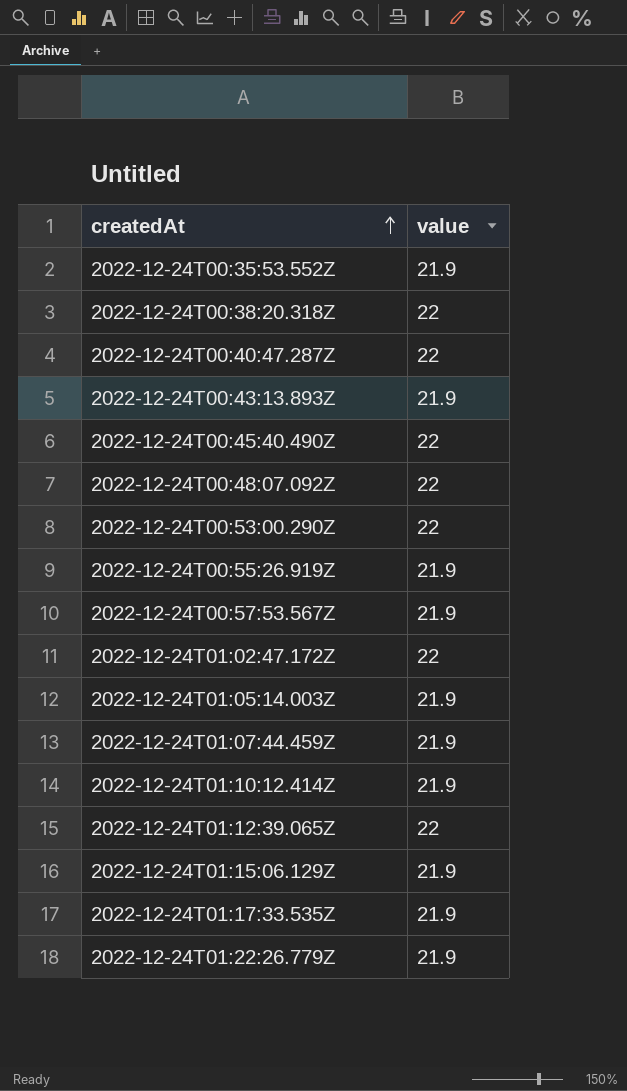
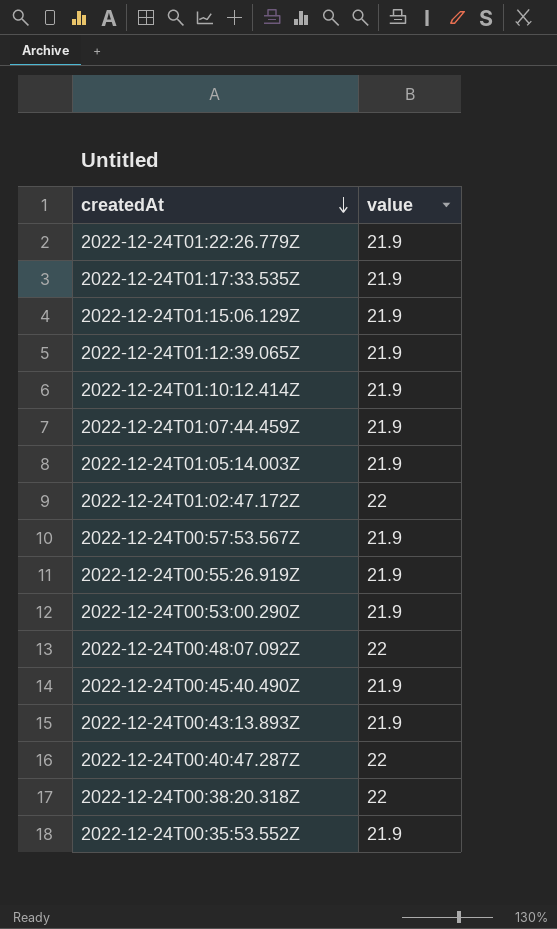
row order: createdAt ascending -> createdAt descending
2022-12-24T01:12:39.065Z | value: 22 -> 21.9
2022-12-24T00:53:00.290Z | value: 22 -> 21.9
2022-12-24T00:45:40.490Z | value: 22 -> 21.9

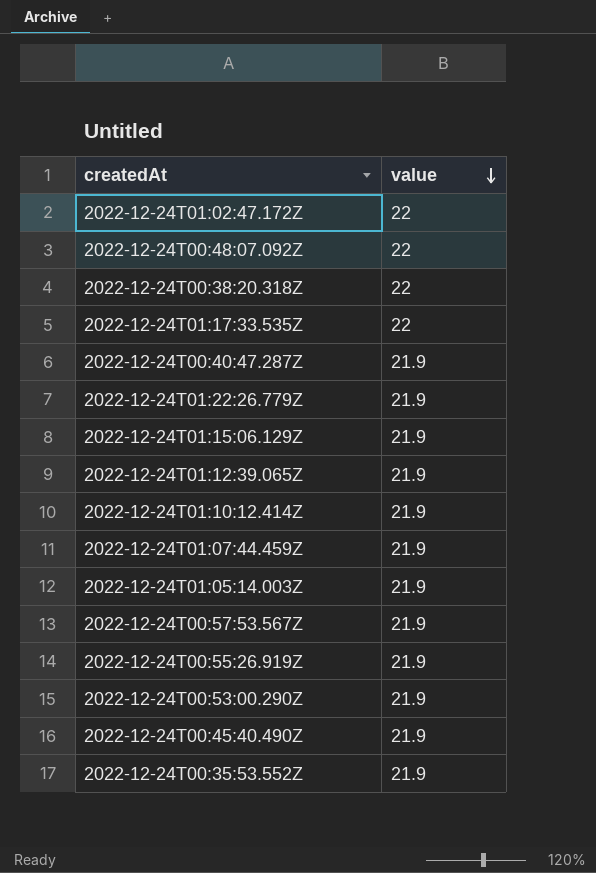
row order: createdAt descending -> value descending
row 2022-12-24T00:43:13.893Z: 21.9 -> none
2022-12-24T01:17:33.535Z | value: 21.9 -> 22
2022-12-24T00:40:47.287Z | value: 22 -> 21.9

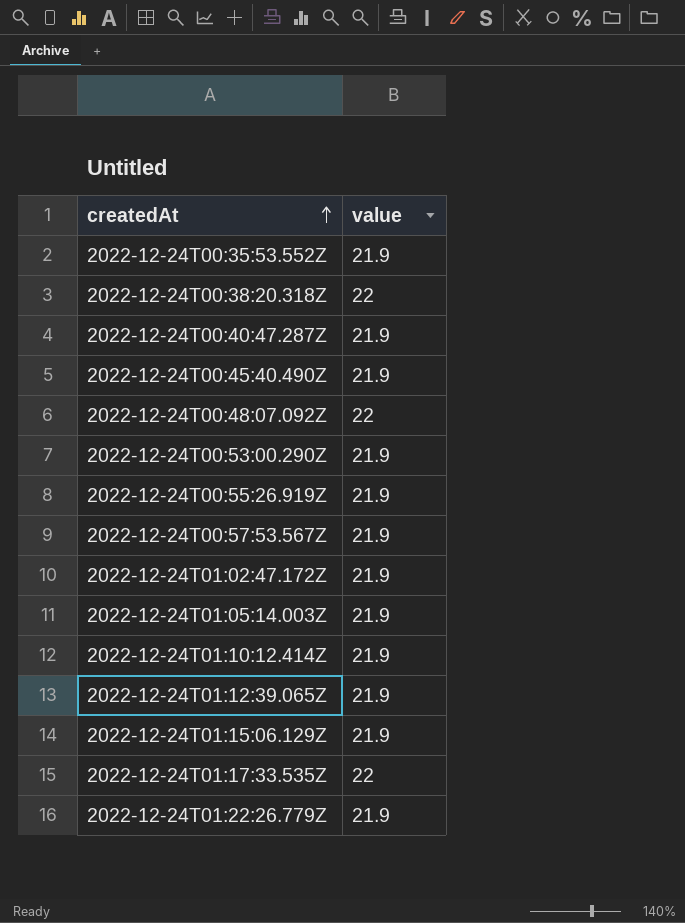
row order: value descending -> createdAt ascending
row 2022-12-24T01:07:44.459Z: 21.9 -> none
2022-12-24T01:02:47.172Z | value: 22 -> 21.9

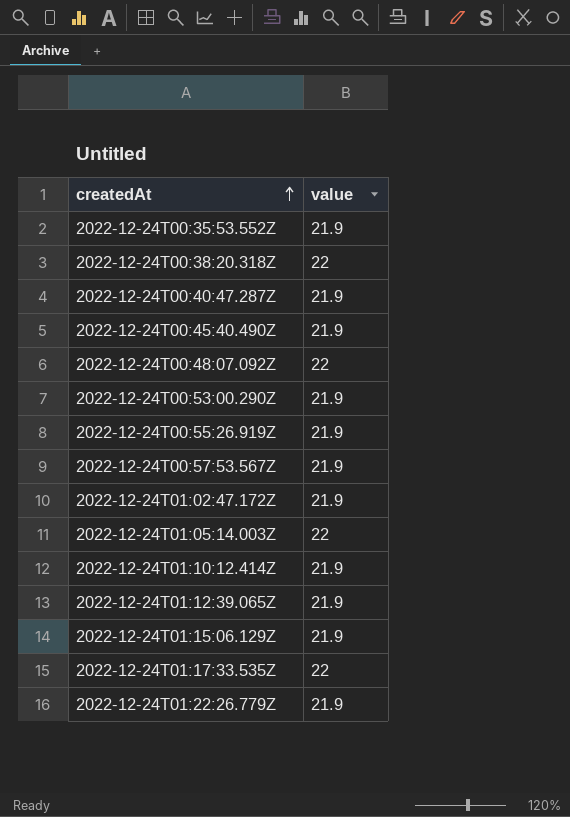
2022-12-24T01:05:14.003Z | value: 21.9 -> 22

